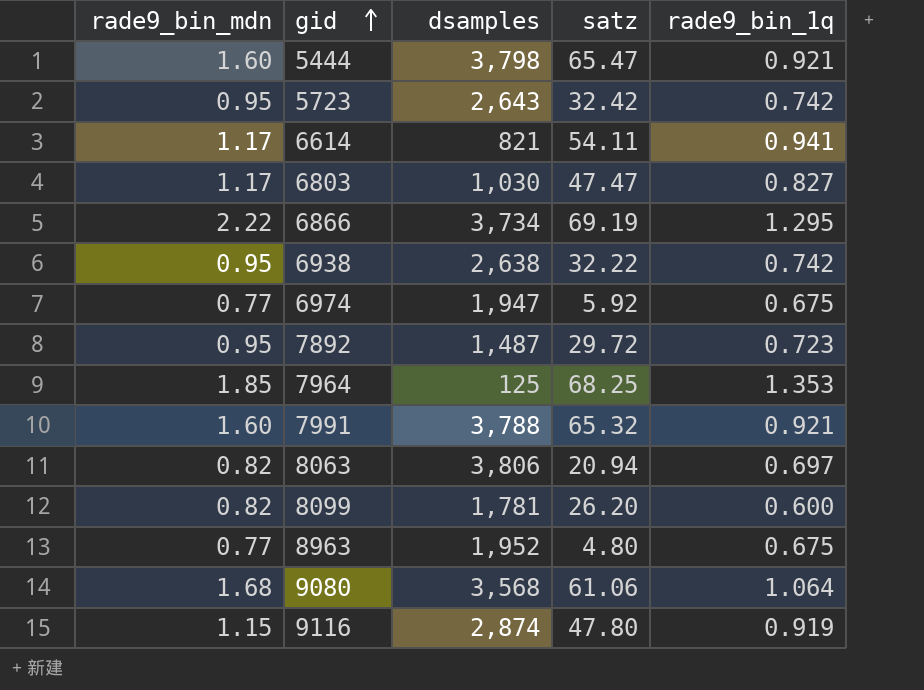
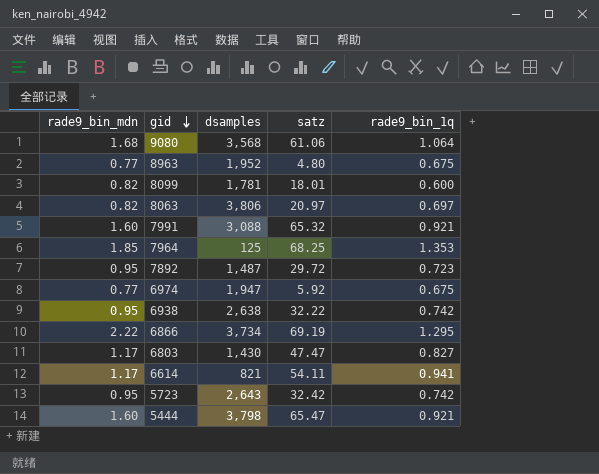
row order: gid ascending -> gid descending
row 9116: 1.15 | 2,874 | 47.80 | 0.919 -> none
8099 | satz: 26.20 -> 18.01
8063 | satz: 20.94 -> 20.97
7991 | dsamples: 3,788 -> 3,088
6803 | dsamples: 1,030 -> 1,430

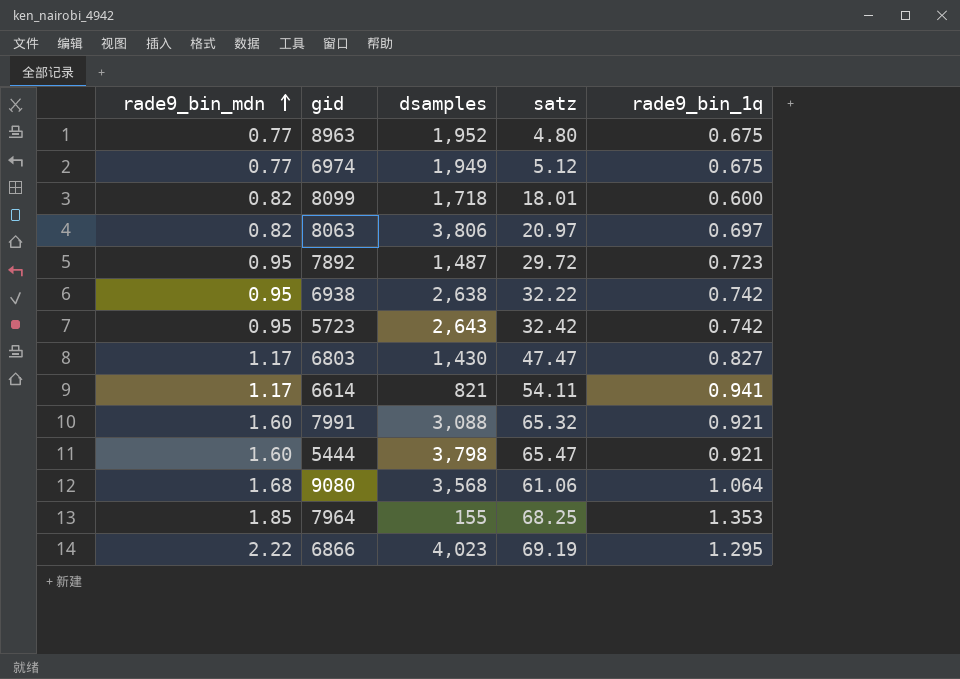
row order: gid descending -> rade9_bin_mdn ascending
6974 | dsamples: 1,947 -> 1,949
6974 | satz: 5.92 -> 5.12
8099 | dsamples: 1,781 -> 1,718
7964 | dsamples: 125 -> 155
6866 | dsamples: 3,734 -> 4,023

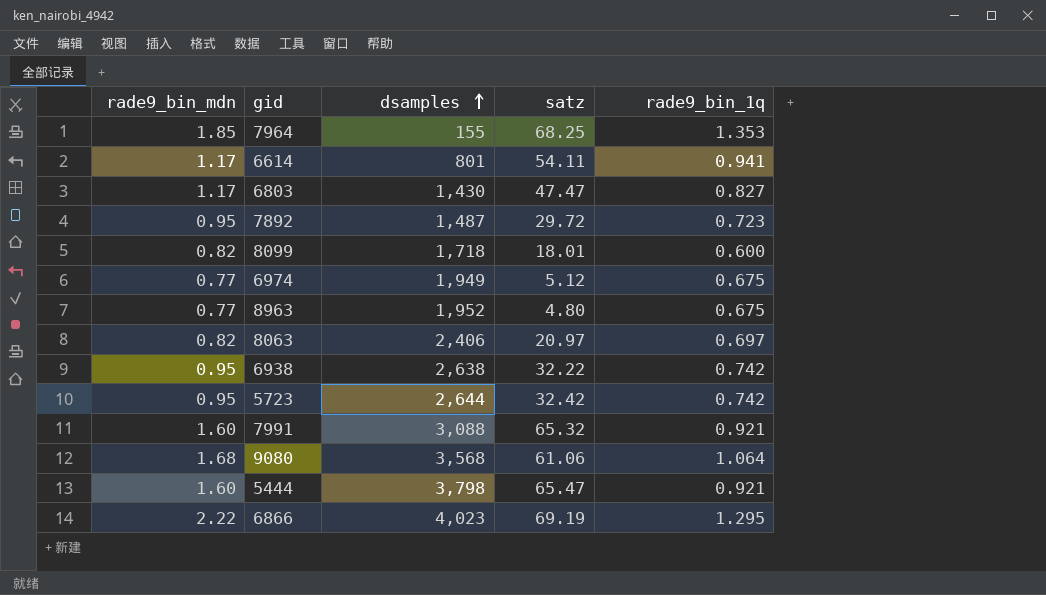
row order: rade9_bin_mdn ascending -> dsamples ascending
6614 | dsamples: 821 -> 801
8063 | dsamples: 3,806 -> 2,406
5723 | dsamples: 2,643 -> 2,644

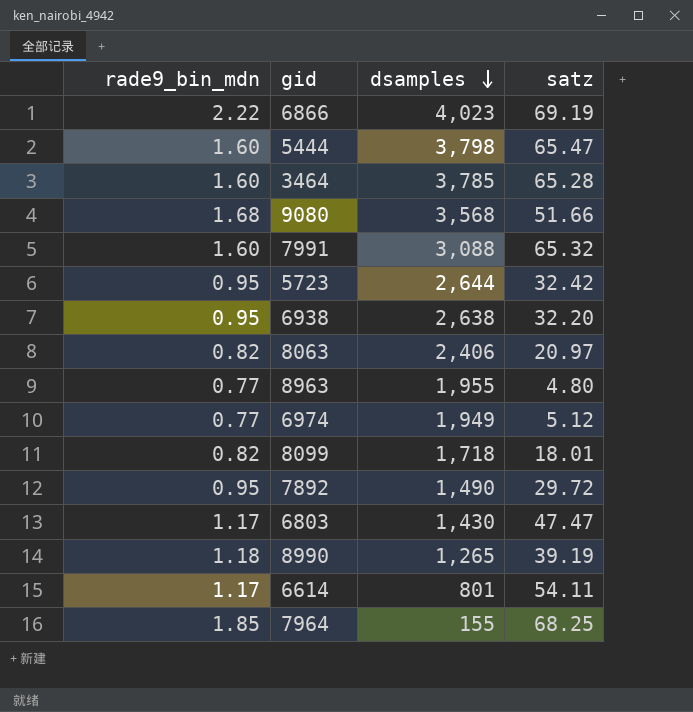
row order: dsamples ascending -> dsamples descending
column rade9_bin_1q | position: 5 -> none
row 3464: none -> 1.60 | 3,785 | 65.28
9080 | satz: 61.06 -> 51.66
6938 | satz: 32.22 -> 32.20
8963 | dsamples: 1,952 -> 1,955
7892 | dsamples: 1,487 -> 1,490
row 8990: none -> 1.18 | 1,265 | 39.19

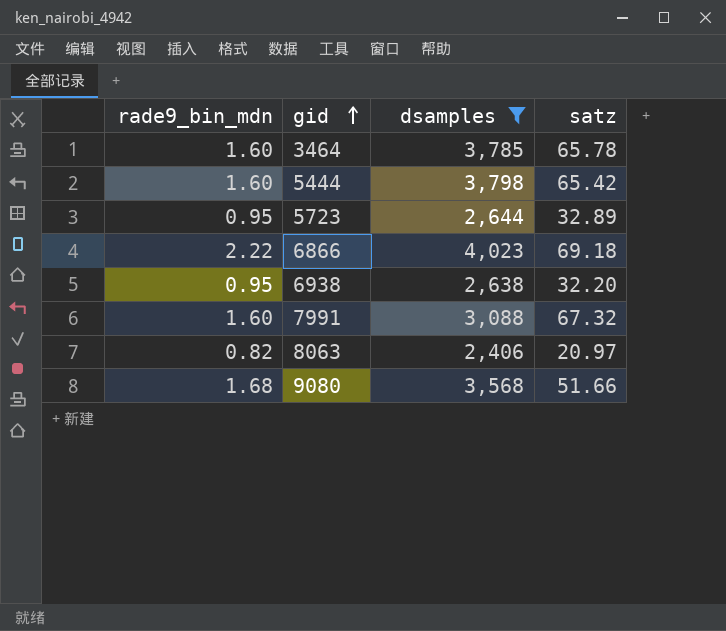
filter: none -> dsamples >= 2,406
row order: dsamples descending -> gid ascending
3464 | satz: 65.28 -> 65.78
5444 | satz: 65.47 -> 65.42
5723 | satz: 32.42 -> 32.89
6866 | satz: 69.19 -> 69.18
7991 | satz: 65.32 -> 67.32

